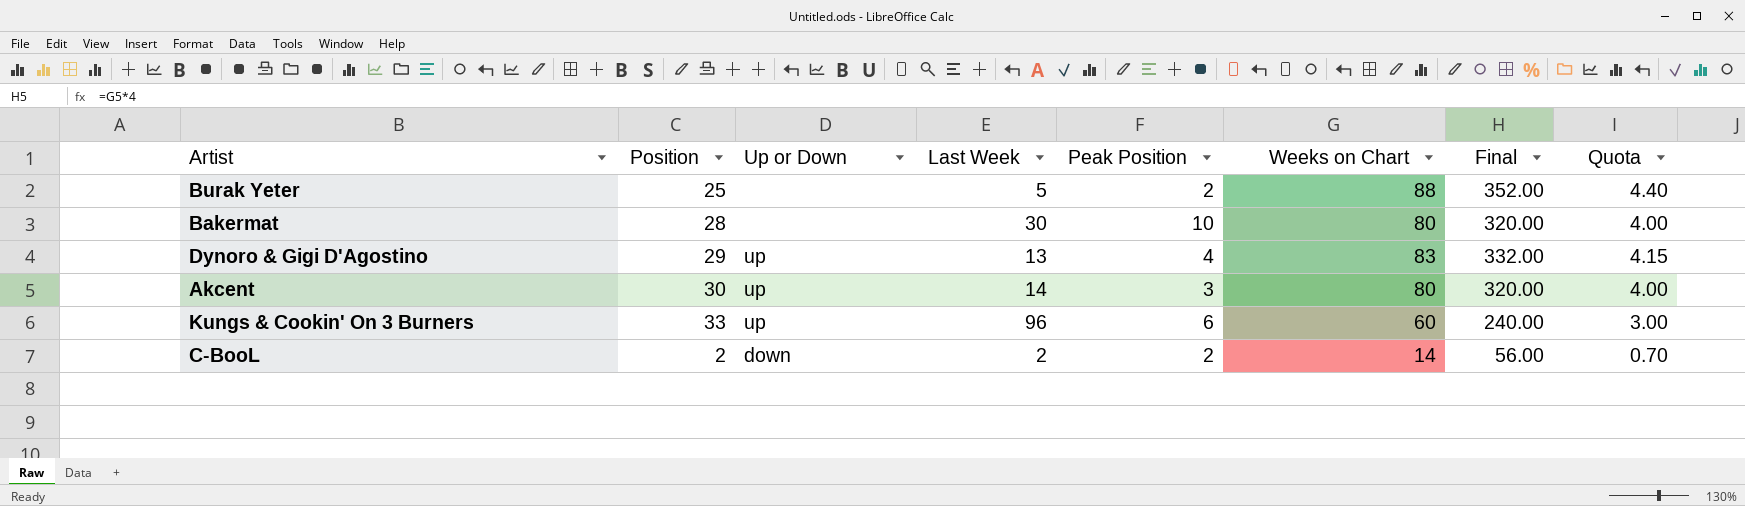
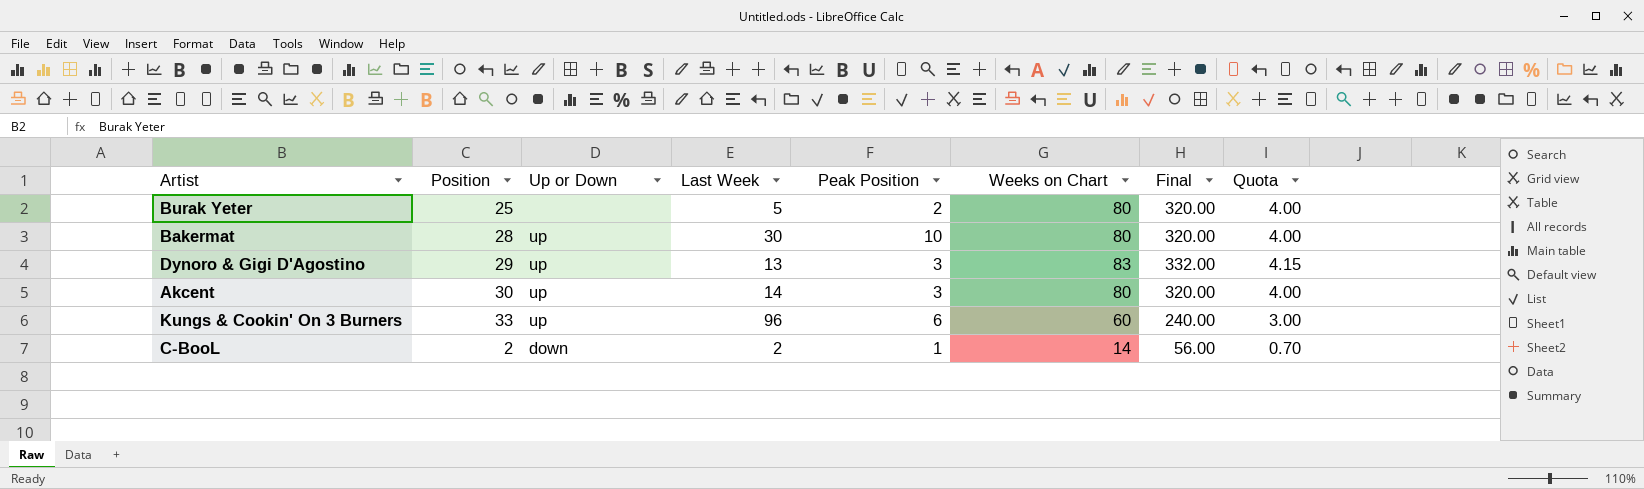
Burak Yeter | Weeks on Chart: 88 -> 80
Burak Yeter | Final: 352.00 -> 320.00
Burak Yeter | Quota: 4.40 -> 4.00
Bakermat | Up or Down: none -> up
Dynoro & Gigi D'Agostino | Peak Position: 4 -> 3
C-BooL | Peak Position: 2 -> 1

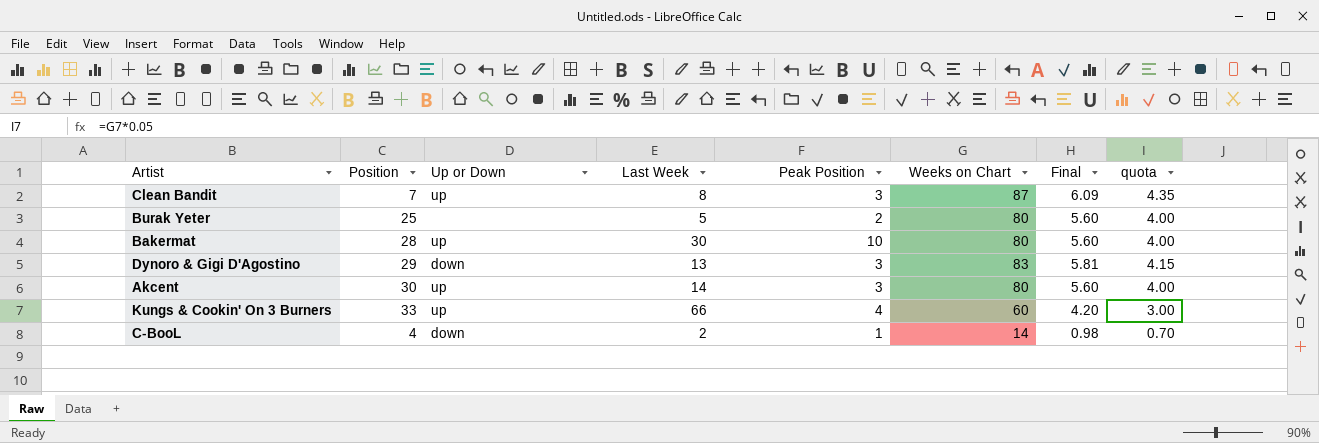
column Final | formula: [Weeks on Chart] * 4 -> [Weeks on Chart] * 0.07
column name: Quota -> quota
row Clean Bandit: none -> 7 | up | 8 | 3 | 87 | 6.09 | 4.35
Dynoro & Gigi D'Agostino | Up or Down: up -> down
Kungs & Cookin' On 3 Burners | Last Week: 96 -> 66
Kungs & Cookin' On 3 Burners | Peak Position: 6 -> 4
C-BooL | Position: 2 -> 4

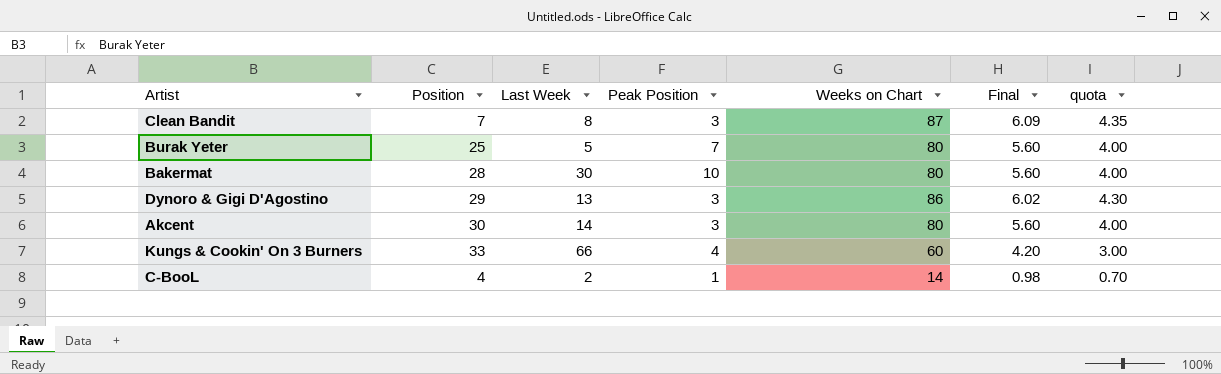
column Up or Down | position: 3 -> none
Burak Yeter | Peak Position: 2 -> 7
Dynoro & Gigi D'Agostino | Weeks on Chart: 83 -> 86
Dynoro & Gigi D'Agostino | Final: 5.81 -> 6.02
Dynoro & Gigi D'Agostino | quota: 4.15 -> 4.30

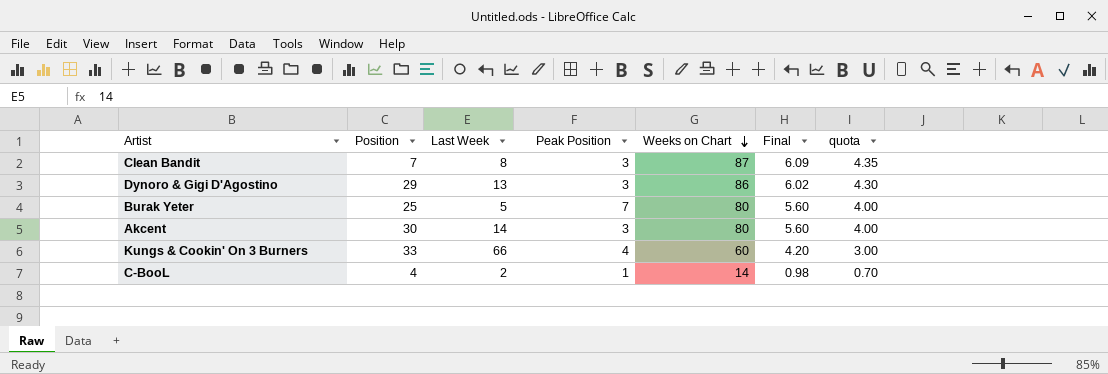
row order: none -> Weeks on Chart descending
row Bakermat: 28 | 30 | 10 | 80 | 5.60 | 4.00 -> none

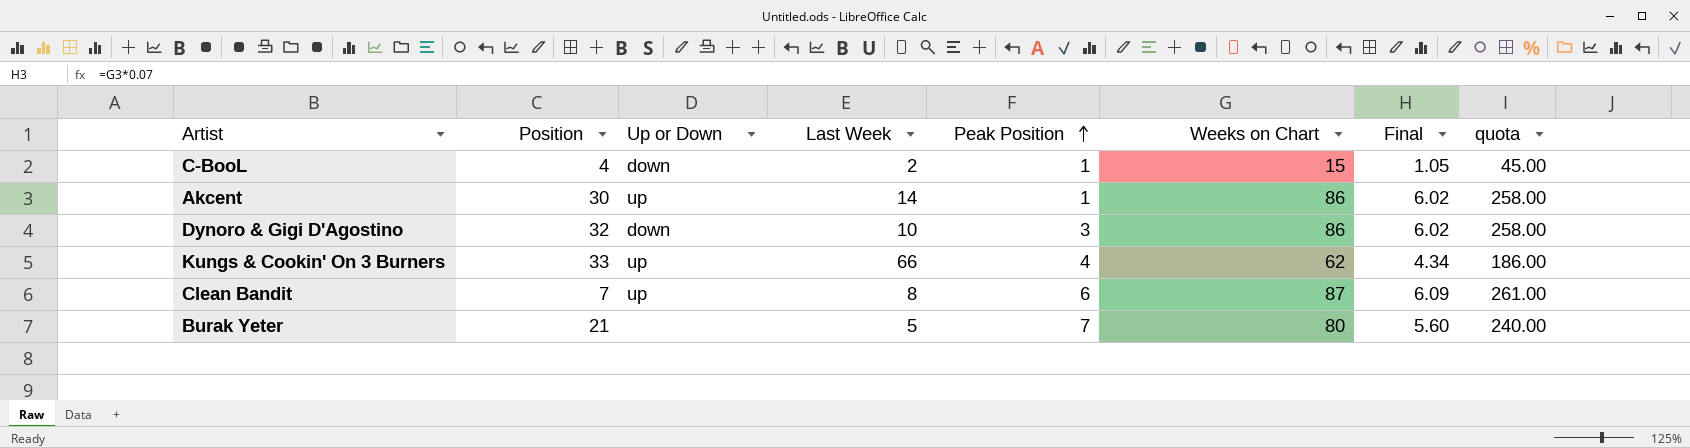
row order: Weeks on Chart descending -> Peak Position ascending
column Up or Down | position: none -> 3
column quota | formula: [Weeks on Chart] * 0.05 -> [Weeks on Chart] * 3
C-BooL | Weeks on Chart: 14 -> 15
C-BooL | Final: 0.98 -> 1.05
Akcent | Peak Position: 3 -> 1
Akcent | Weeks on Chart: 80 -> 86
Akcent | Final: 5.60 -> 6.02
Dynoro & Gigi D'Agostino | Position: 29 -> 32
Dynoro & Gigi D'Agostino | Last Week: 13 -> 10
Kungs & Cookin' On 3 Burners | Weeks on Chart: 60 -> 62
Kungs & Cookin' On 3 Burners | Final: 4.20 -> 4.34
Clean Bandit | Peak Position: 3 -> 6
Burak Yeter | Position: 25 -> 21

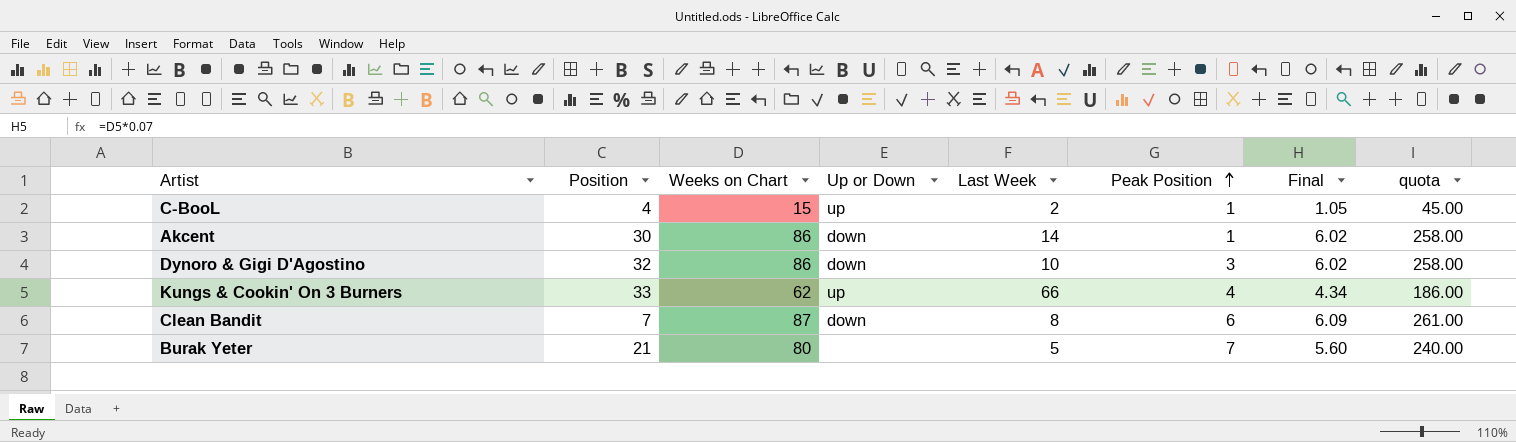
column Weeks on Chart | position: 6 -> 3
C-BooL | Up or Down: down -> up
Akcent | Up or Down: up -> down
Clean Bandit | Up or Down: up -> down

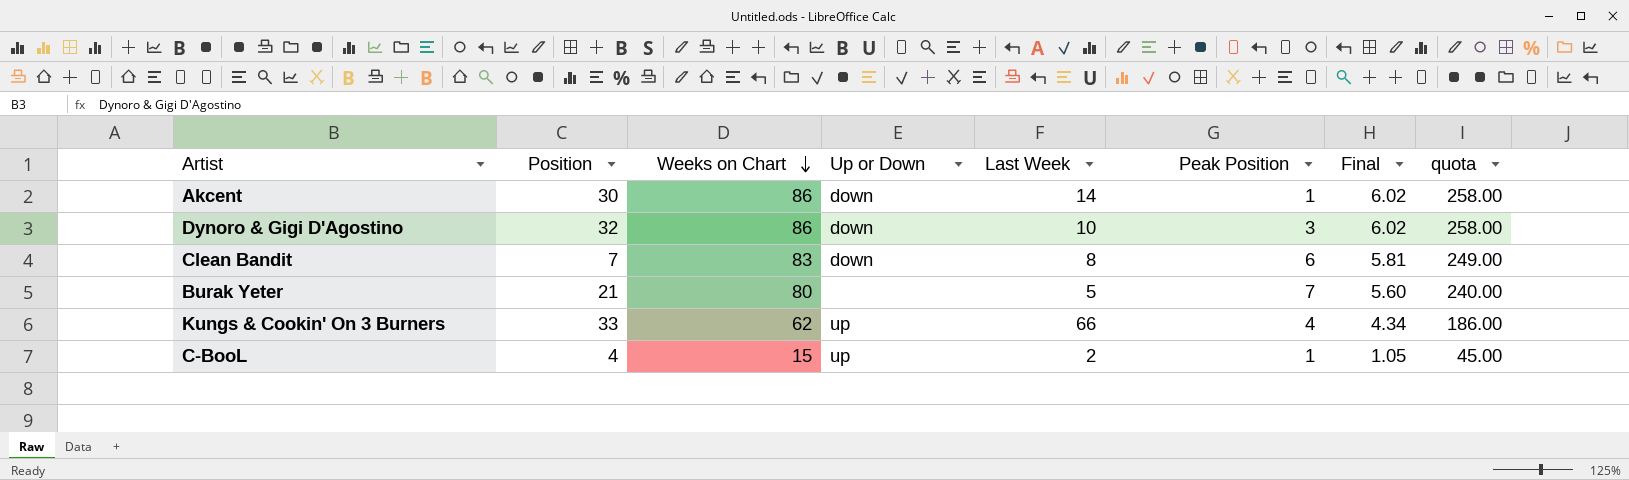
row order: Peak Position ascending -> Weeks on Chart descending
Clean Bandit | Weeks on Chart: 87 -> 83
Clean Bandit | Final: 6.09 -> 5.81
Clean Bandit | quota: 261.00 -> 249.00

